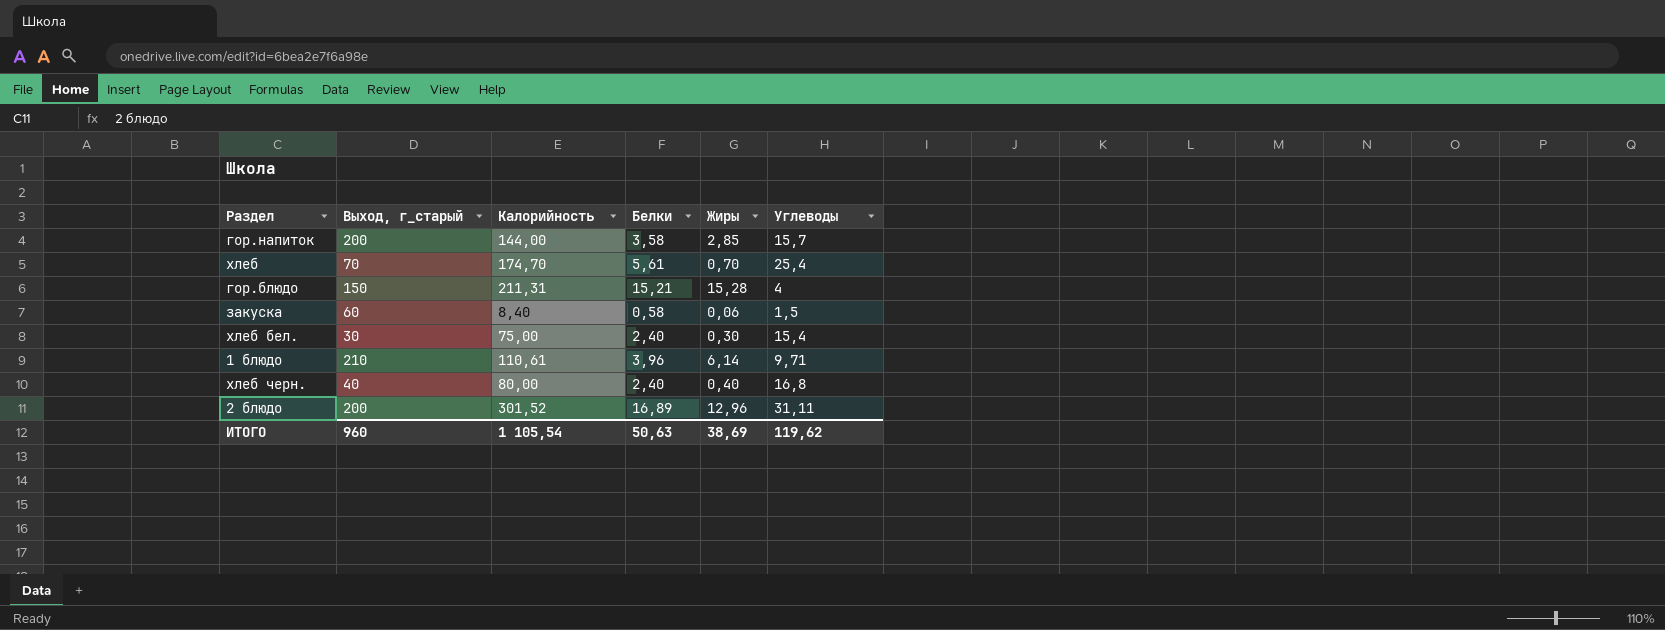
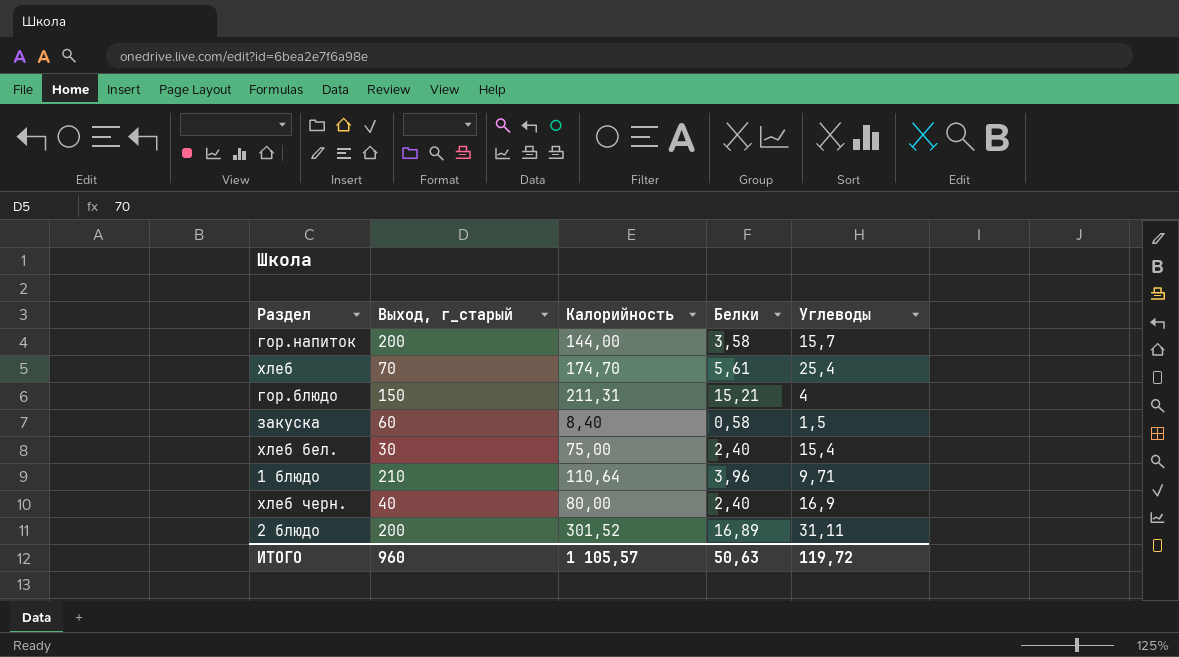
column Жиры | position: 5 -> none
1 блюдо | Калорийность: 110,61 -> 110,64
хлеб черн. | Углеводы: 16,8 -> 16,9
ИТОГО | Калорийность: 1 105,54 -> 1 105,57
ИТОГО | Углеводы: 119,62 -> 119,72

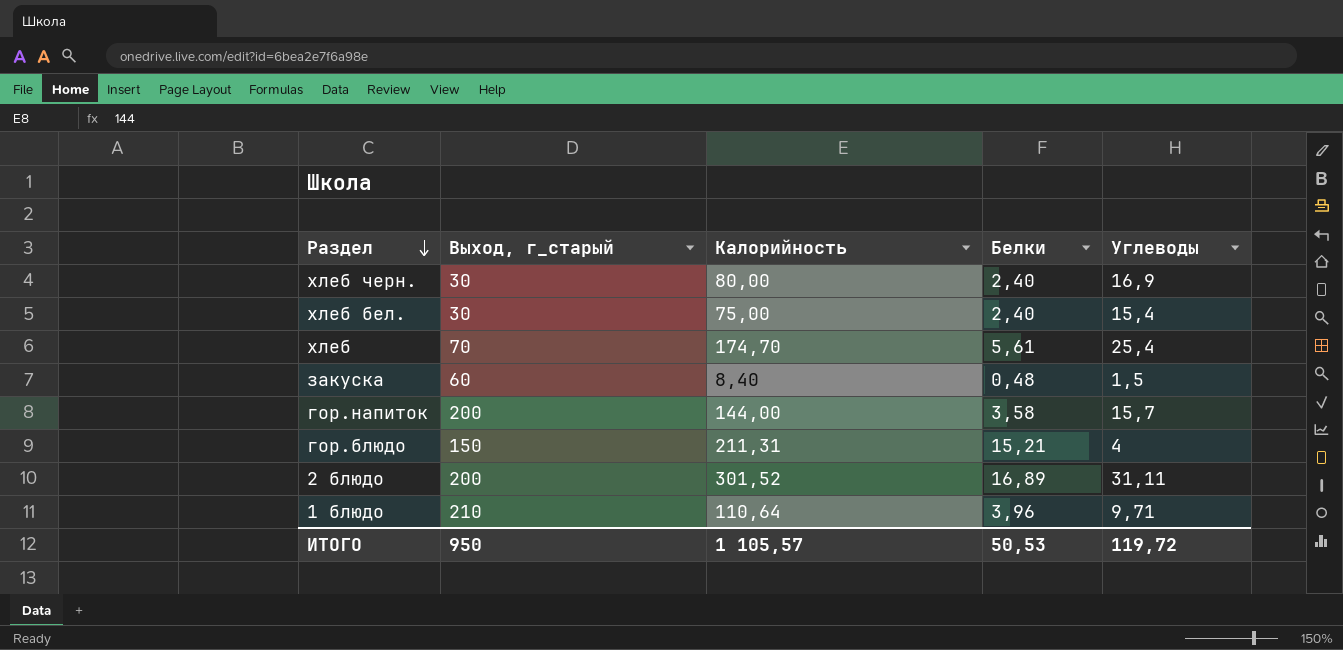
row order: none -> Раздел descending
хлеб черн. | Выход, г_старый: 40 -> 30
закуска | Белки: 0,58 -> 0,48
ИТОГО | Выход, г_старый: 960 -> 950
ИТОГО | Белки: 50,63 -> 50,53

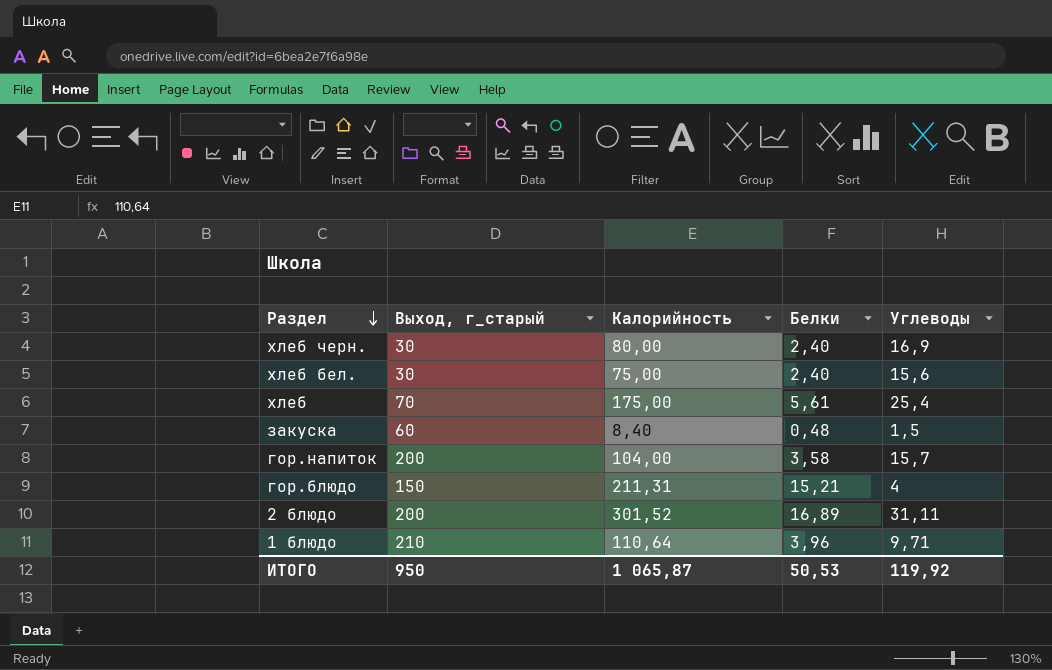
хлеб бел. | Углеводы: 15,4 -> 15,6
хлеб | Калорийность: 174,70 -> 175,00
гор.напиток | Калорийность: 144,00 -> 104,00
ИТОГО | Калорийность: 1 105,57 -> 1 065,87
ИТОГО | Углеводы: 119,72 -> 119,92

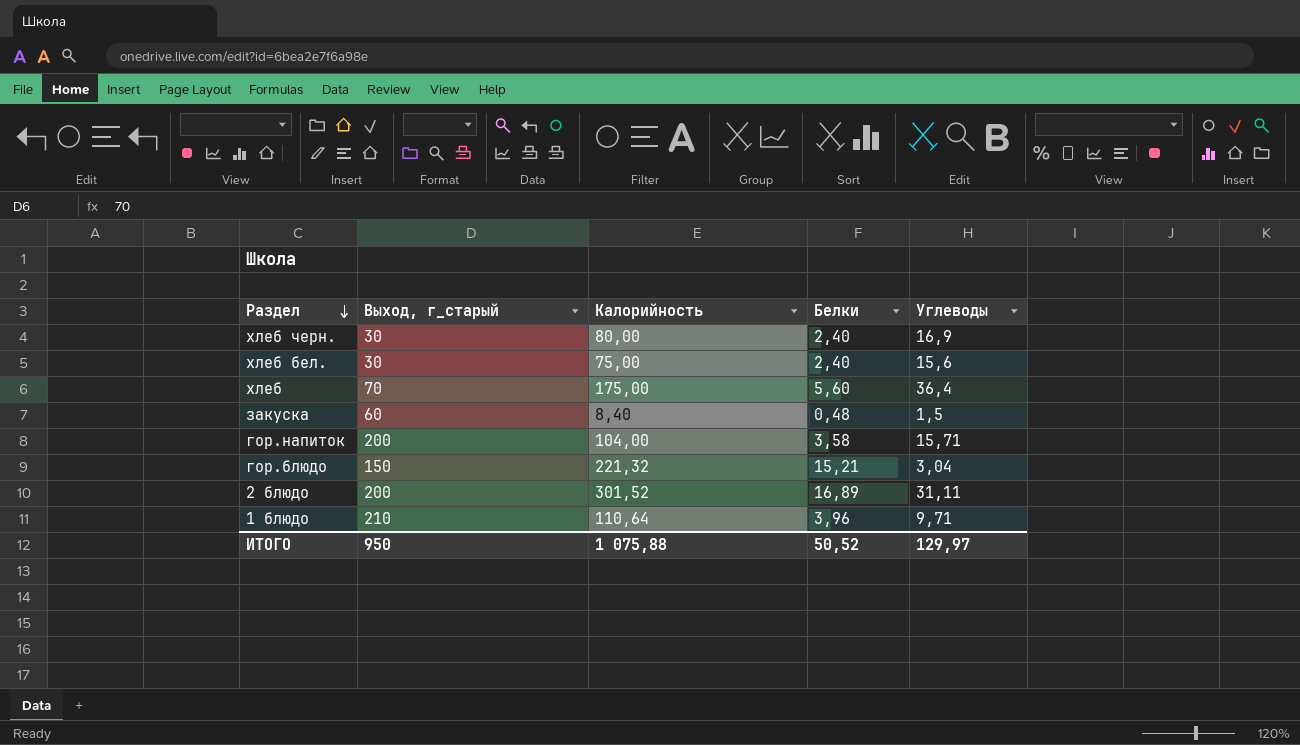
хлеб | Белки: 5,61 -> 5,60
хлеб | Углеводы: 25,4 -> 36,4
гор.напиток | Углеводы: 15,7 -> 15,71
гор.блюдо | Калорийность: 211,31 -> 221,32
гор.блюдо | Углеводы: 4 -> 3,04
ИТОГО | Калорийность: 1 065,87 -> 1 075,88
ИТОГО | Белки: 50,53 -> 50,52
ИТОГО | Углеводы: 119,92 -> 129,97

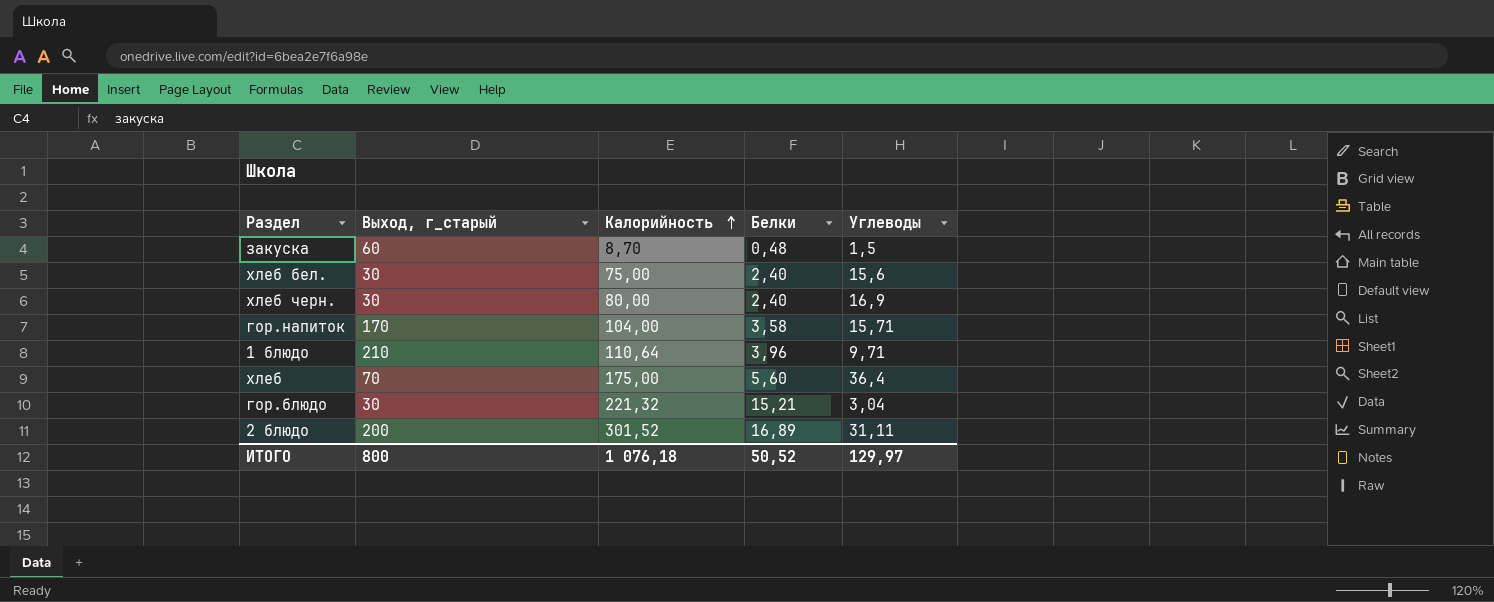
row order: Раздел descending -> Калорийность ascending
закуска | Калорийность: 8,40 -> 8,70
гор.напиток | Выход, г_старый: 200 -> 170
гор.блюдо | Выход, г_старый: 150 -> 30
ИТОГО | Выход, г_старый: 950 -> 800
ИТОГО | Калорийность: 1 075,88 -> 1 076,18

